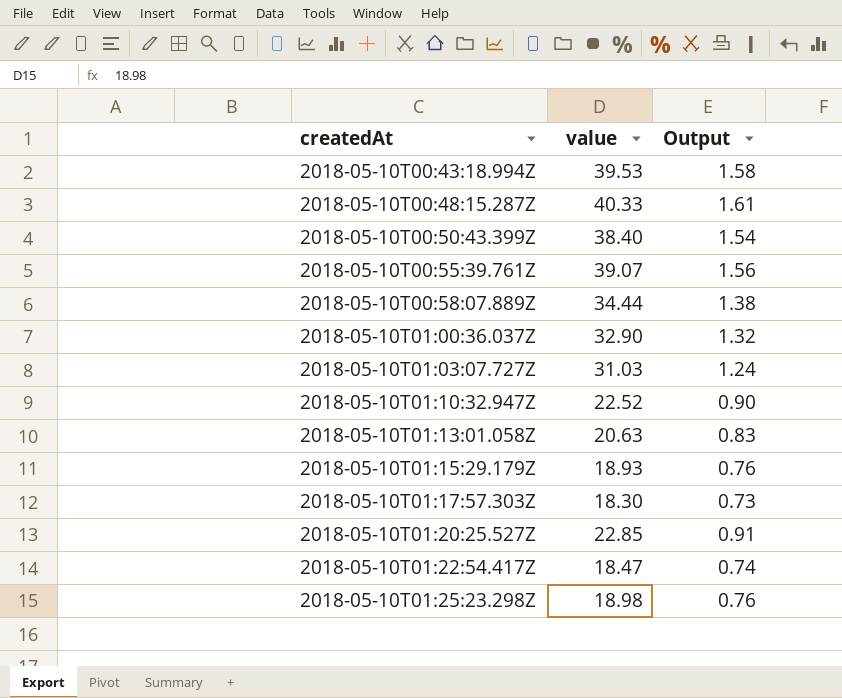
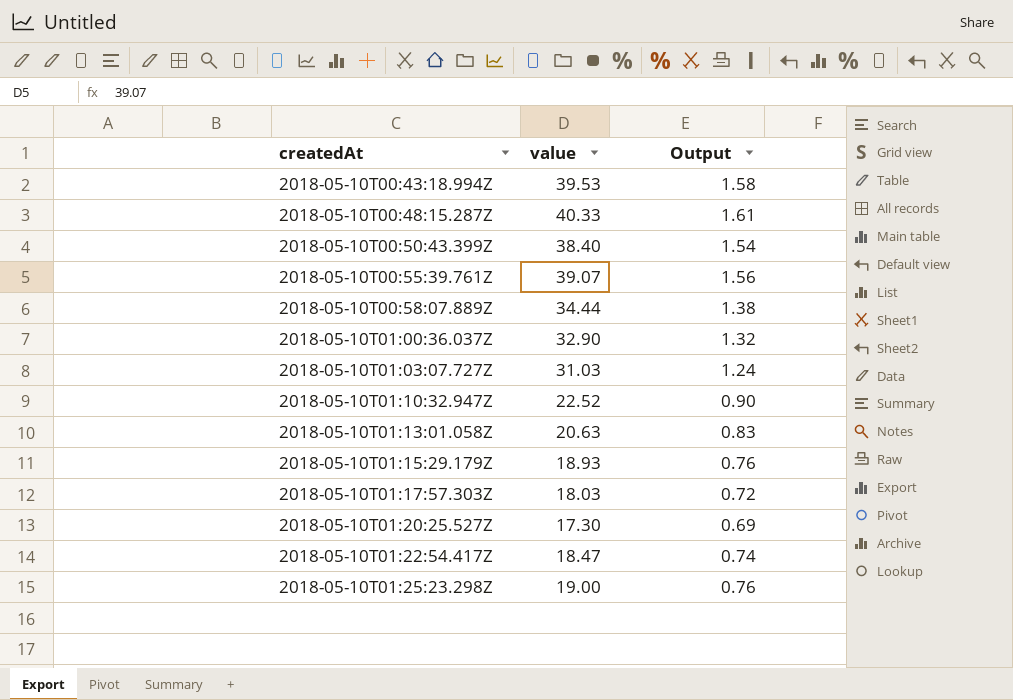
2018-05-10T01:17:57.303Z | value: 18.30 -> 18.03
2018-05-10T01:17:57.303Z | Output: 0.73 -> 0.72
2018-05-10T01:20:25.527Z | value: 22.85 -> 17.30
2018-05-10T01:20:25.527Z | Output: 0.91 -> 0.69
2018-05-10T01:25:23.298Z | value: 18.98 -> 19.00

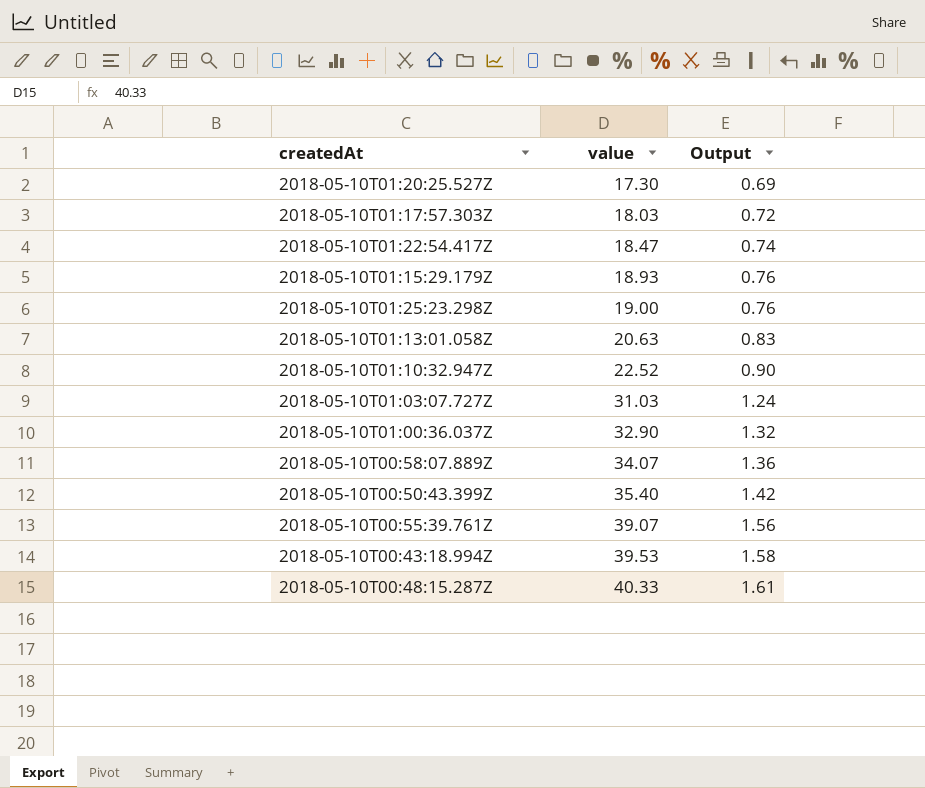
row order: createdAt ascending -> value ascending
2018-05-10T00:58:07.889Z | value: 34.44 -> 34.07
2018-05-10T00:58:07.889Z | Output: 1.38 -> 1.36
2018-05-10T00:50:43.399Z | value: 38.40 -> 35.40
2018-05-10T00:50:43.399Z | Output: 1.54 -> 1.42

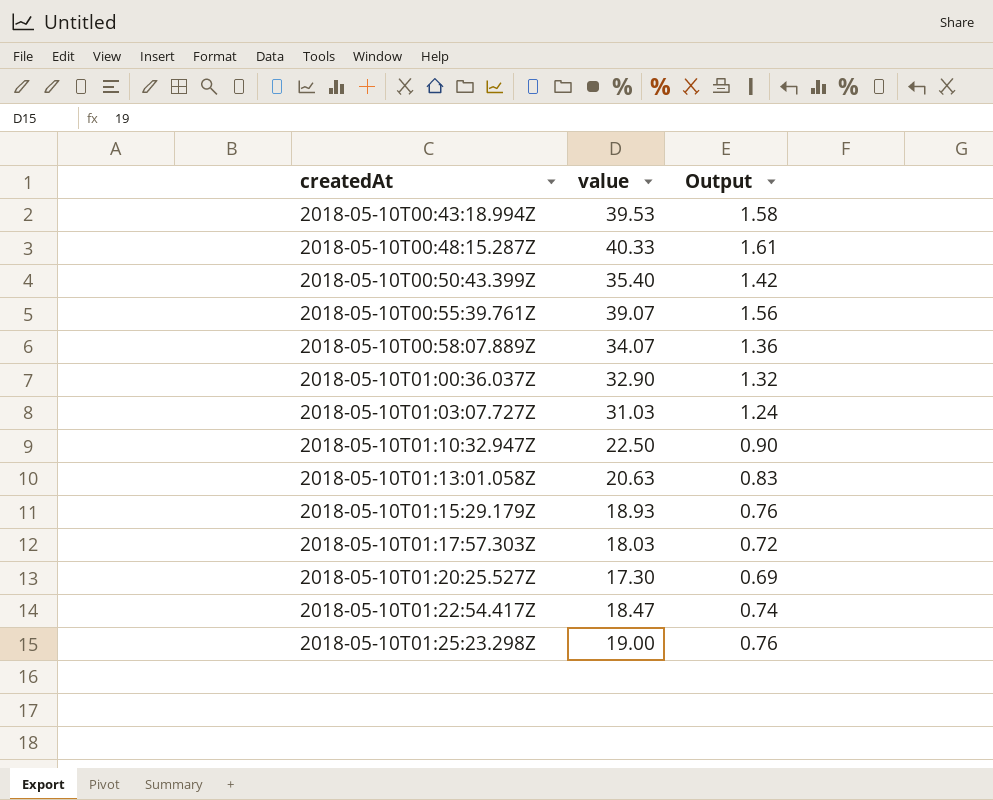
row order: value ascending -> createdAt ascending
2018-05-10T01:10:32.947Z | value: 22.52 -> 22.50

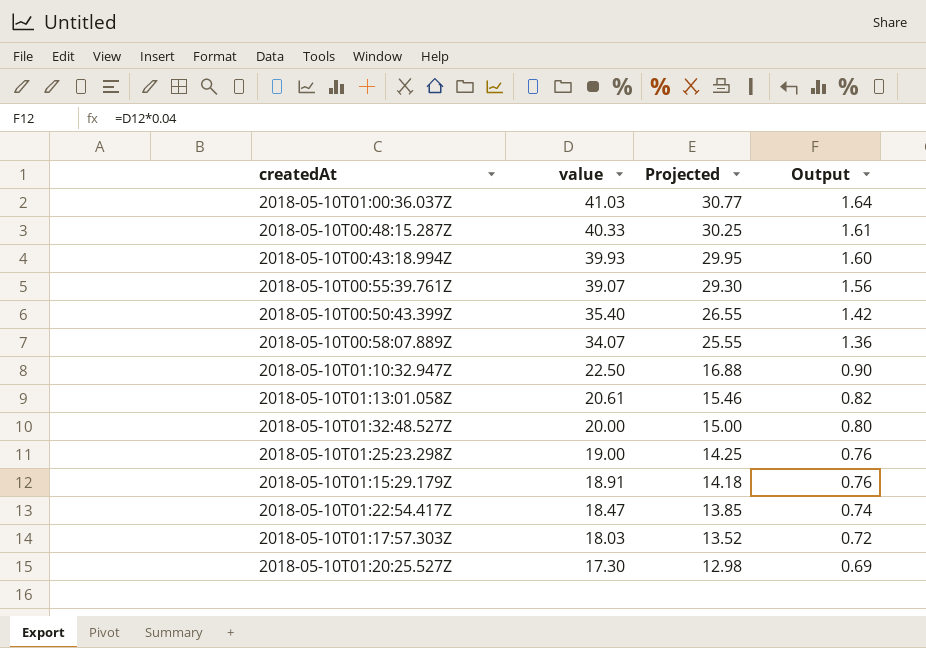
row order: createdAt ascending -> value descending
column Projected | formula: none -> [value] * 0.75
row 2018-05-10T01:03:07.727Z: 31.03 | 1.24 -> none
2018-05-10T01:00:36.037Z | value: 32.90 -> 41.03
2018-05-10T01:00:36.037Z | Output: 1.32 -> 1.64
2018-05-10T00:43:18.994Z | value: 39.53 -> 39.93
2018-05-10T00:43:18.994Z | Output: 1.58 -> 1.60
2018-05-10T01:13:01.058Z | value: 20.63 -> 20.61
2018-05-10T01:13:01.058Z | Output: 0.83 -> 0.82
row 2018-05-10T01:32:48.527Z: none -> 20.00 | 15.00 | 0.80
2018-05-10T01:15:29.179Z | value: 18.93 -> 18.91

